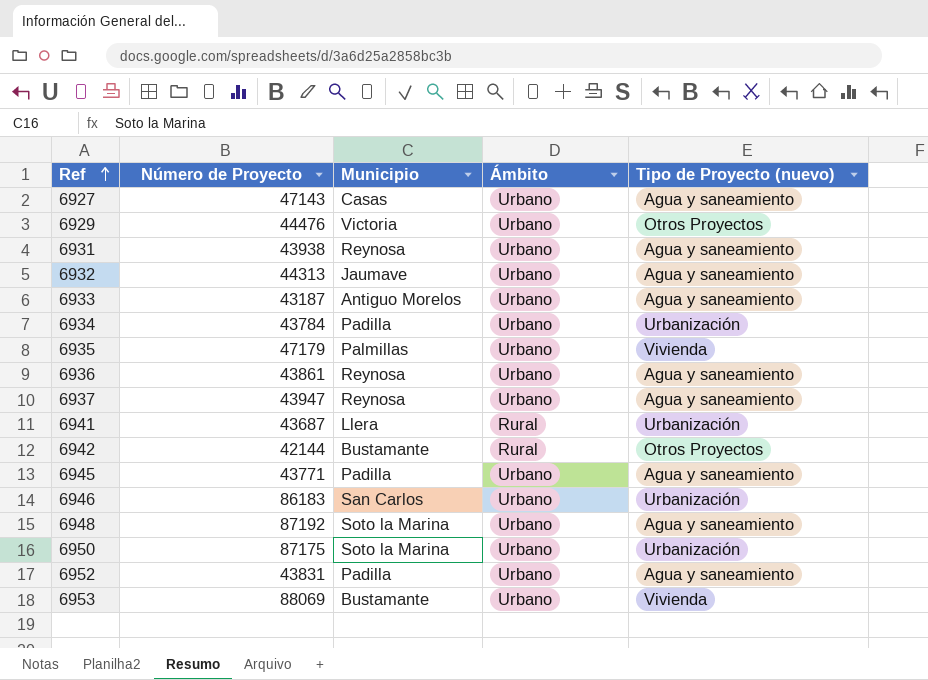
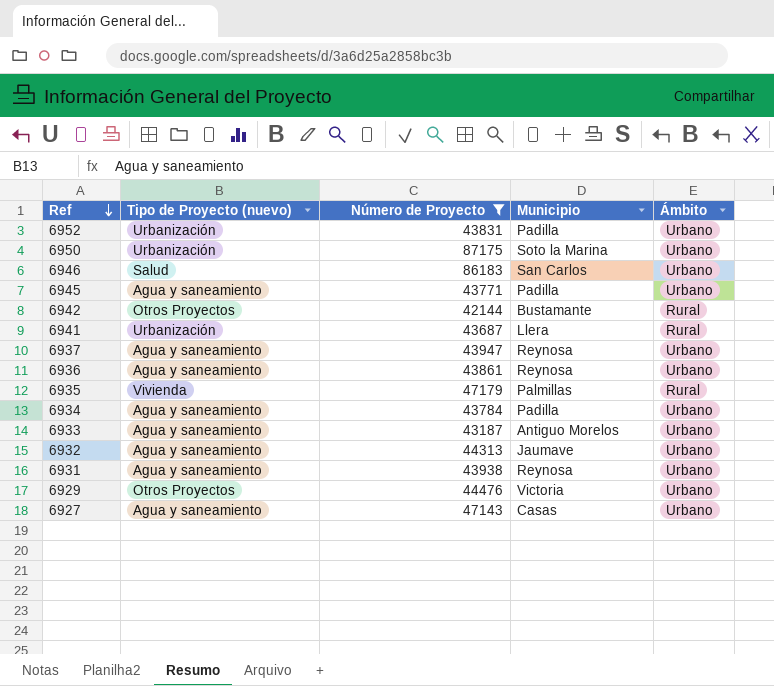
filter: none -> Número de Proyecto <= 87175
row order: Ref ascending -> Ref descending
column Tipo de Proyecto (nuevo) | position: 5 -> 2
6952 | Tipo de Proyecto (nuevo): Agua y saneamiento -> Urbanización
6946 | Tipo de Proyecto (nuevo): Urbanización -> Salud
6935 | Ámbito: Urbano -> Rural
6934 | Tipo de Proyecto (nuevo): Urbanización -> Agua y saneamiento

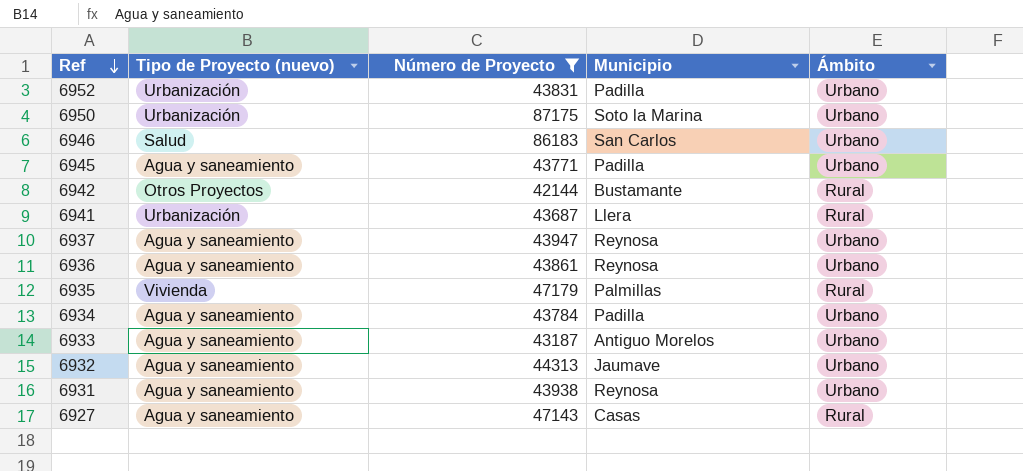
row 6929: Otros Proyectos | 44476 | Victoria | Urbano -> none
6927 | Ámbito: Urbano -> Rural

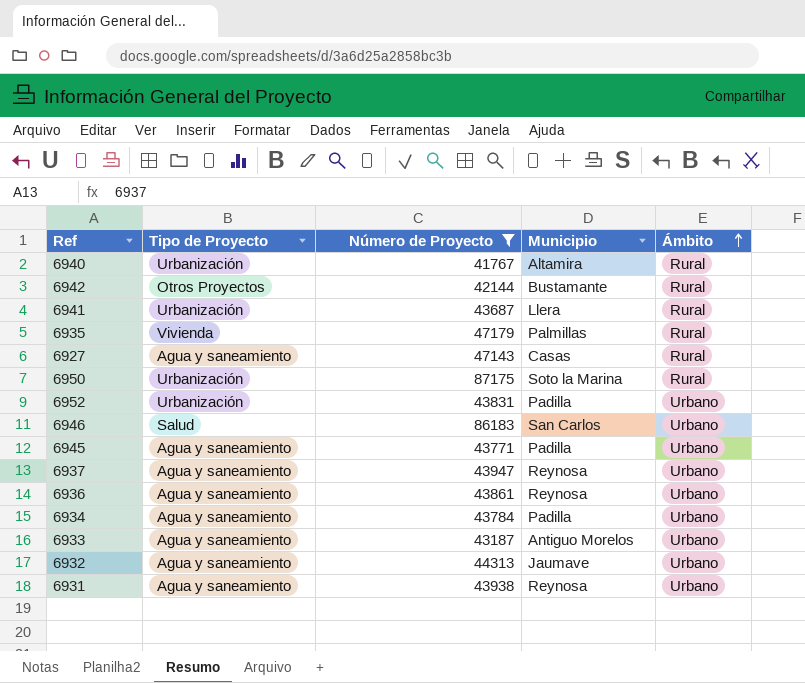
row order: Ref descending -> Ámbito ascending
column name: Tipo de Proyecto (nuevo) -> Tipo de Proyecto
row 6940: none -> Urbanización | 41767 | Altamira | Rural
6950 | Ámbito: Urbano -> Rural

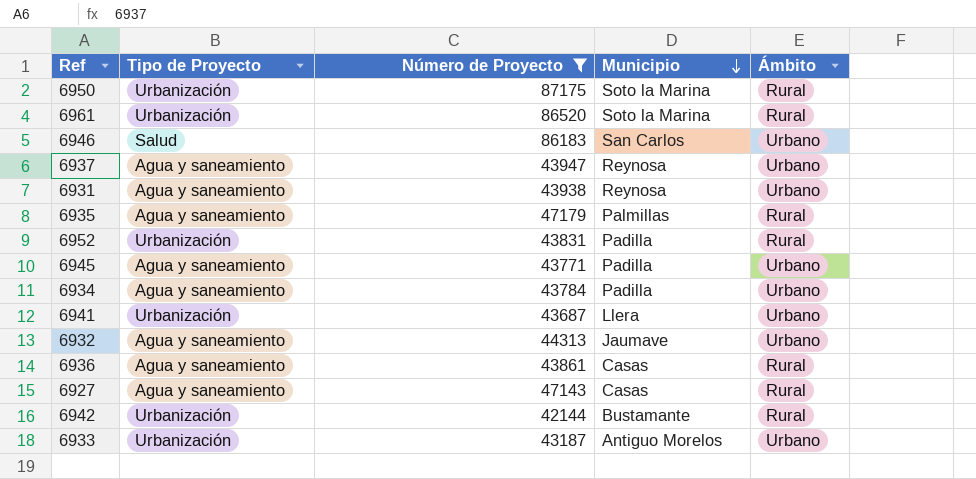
row order: Ámbito ascending -> Municipio descending
row 6940: Urbanización | 41767 | Altamira | Rural -> none
row 6961: none -> Urbanización | 86520 | Soto la Marina | Rural
6935 | Tipo de Proyecto: Vivienda -> Agua y saneamiento
6952 | Ámbito: Urbano -> Rural
6941 | Ámbito: Rural -> Urbano
6936 | Municipio: Reynosa -> Casas
6936 | Ámbito: Urbano -> Rural
6942 | Tipo de Proyecto: Otros Proyectos -> Urbanización
6933 | Tipo de Proyecto: Agua y saneamiento -> Urbanización

